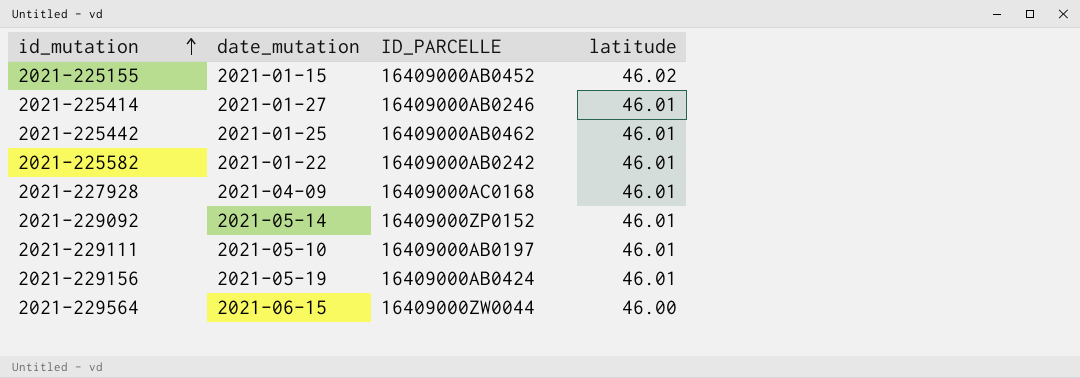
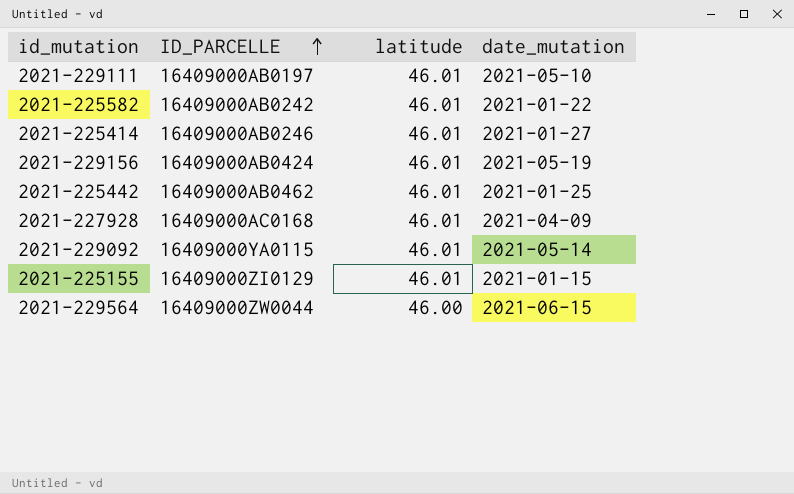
row order: id_mutation ascending -> ID_PARCELLE ascending
column date_mutation | position: 2 -> 4
2021-229092 | ID_PARCELLE: 16409000ZP0152 -> 16409000YA0115
2021-225155 | ID_PARCELLE: 16409000AB0452 -> 16409000ZI0129
2021-225155 | latitude: 46.02 -> 46.01

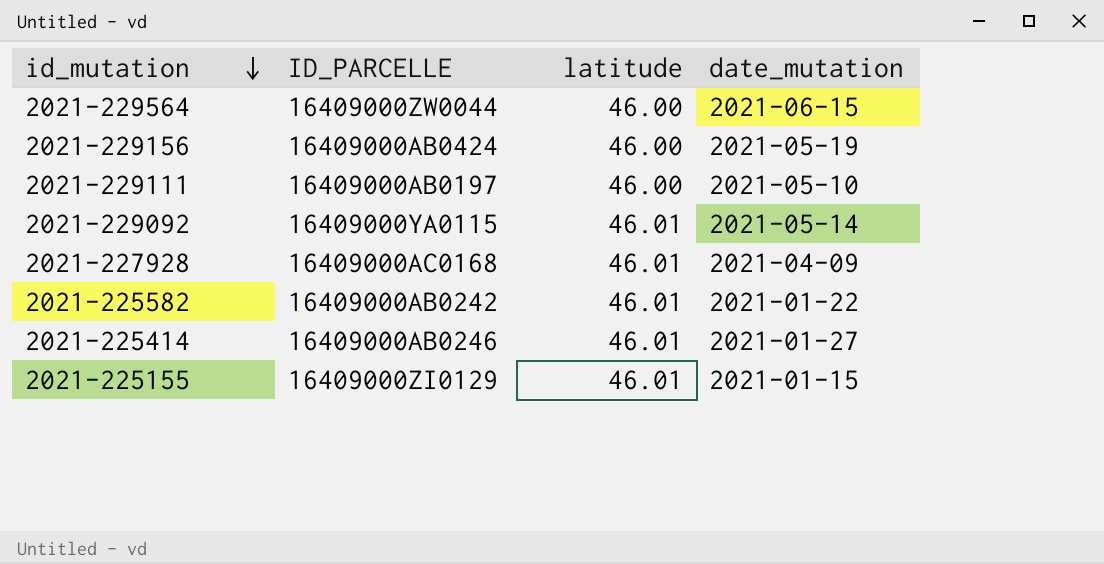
row order: ID_PARCELLE ascending -> id_mutation descending
row 2021-225442: 16409000AB0462 | 46.01 | 2021-01-25 -> none
2021-229156 | latitude: 46.01 -> 46.00
2021-229111 | latitude: 46.01 -> 46.00

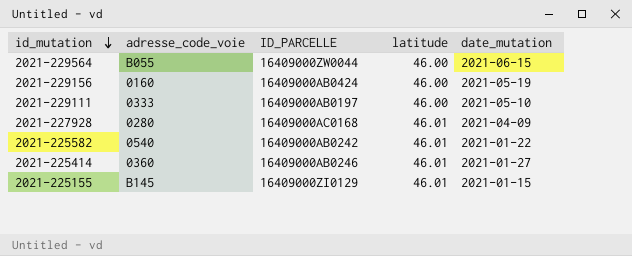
column adresse_code_voie | position: none -> 2
row 2021-229092: 16409000YA0115 | 46.01 | 2021-05-14 -> none

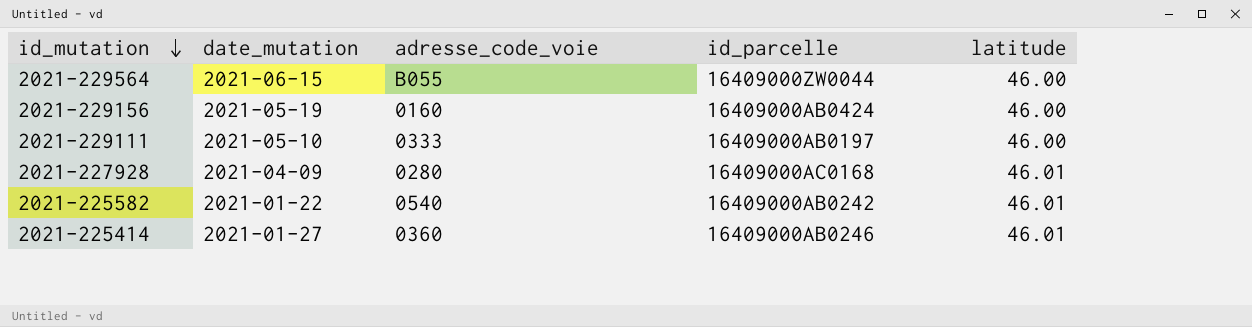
column date_mutation | position: 5 -> 2
column name: ID_PARCELLE -> id_parcelle
row 2021-225155: B145 | 16409000ZI0129 | 46.01 | 2021-01-15 -> none

